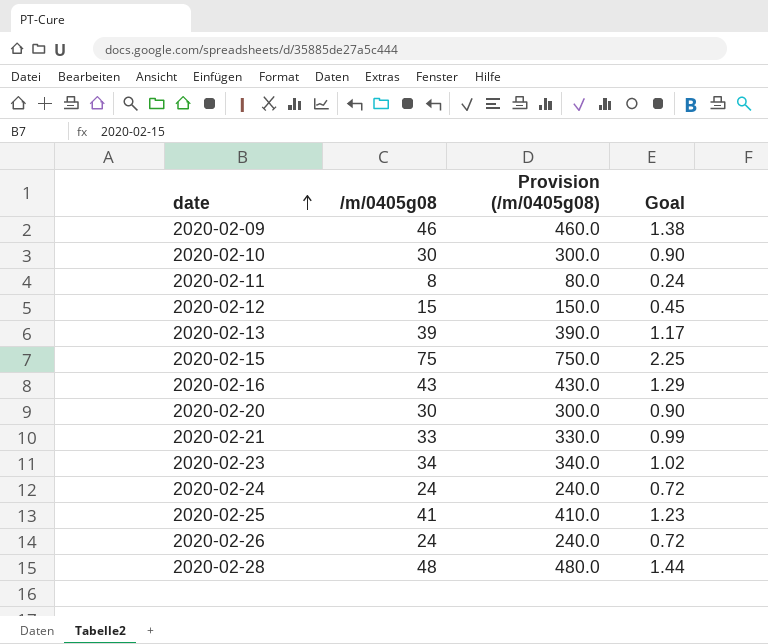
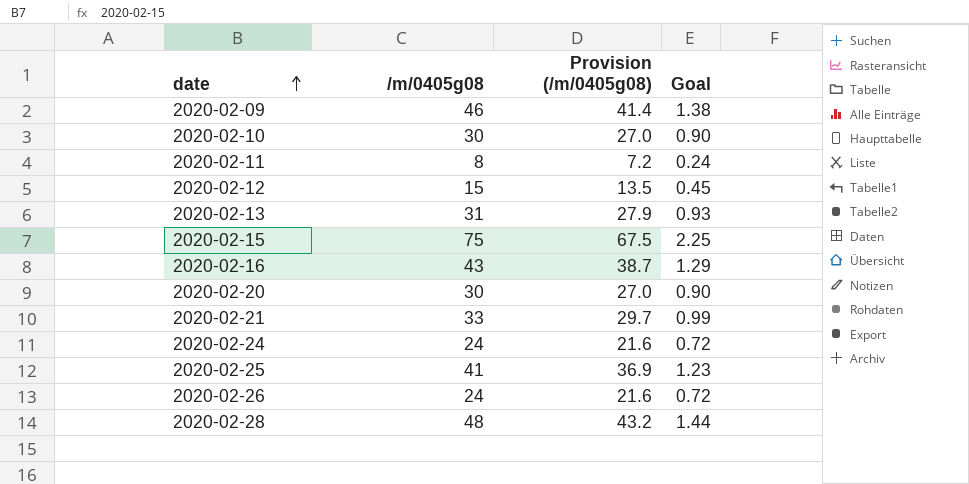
column Provision (/m/0405g08) | formula: [/m/0405g08] * 10 -> [/m/0405g08] * 0.9
row 2020-02-23: 34 | 340.0 | 1.02 -> none
2020-02-13 | /m/0405g08: 39 -> 31
2020-02-13 | Goal: 1.17 -> 0.93

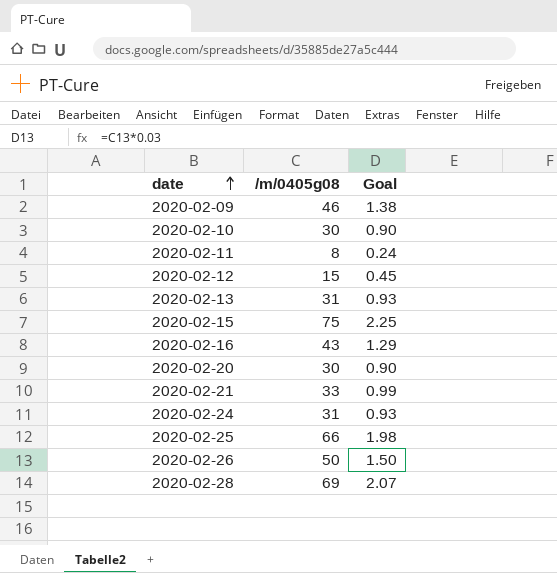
column Provision (/m/0405g08) | formula: [/m/0405g08] * 0.9 -> none
2020-02-24 | /m/0405g08: 24 -> 31
2020-02-24 | Goal: 0.72 -> 0.93
2020-02-25 | /m/0405g08: 41 -> 66
2020-02-25 | Goal: 1.23 -> 1.98
2020-02-26 | /m/0405g08: 24 -> 50
2020-02-26 | Goal: 0.72 -> 1.50
2020-02-28 | /m/0405g08: 48 -> 69
2020-02-28 | Goal: 1.44 -> 2.07

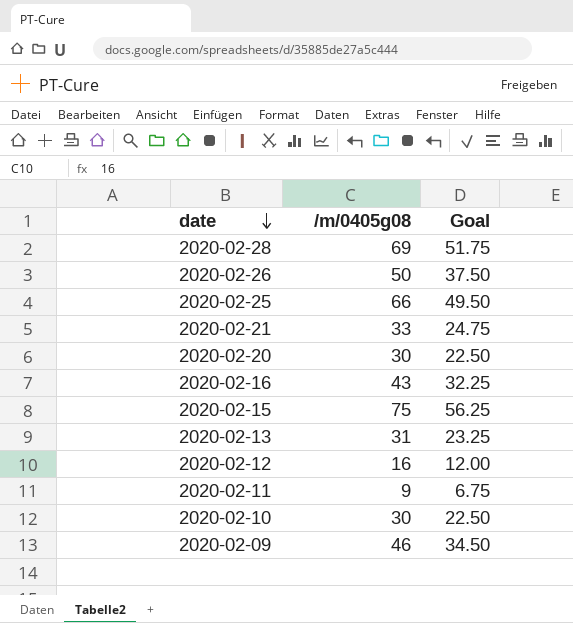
row order: date ascending -> date descending
column Goal | formula: [/m/0405g08] * 0.03 -> [/m/0405g08] * 0.75
row 2020-02-24: 31 | 0.93 -> none
2020-02-12 | /m/0405g08: 15 -> 16
2020-02-11 | /m/0405g08: 8 -> 9

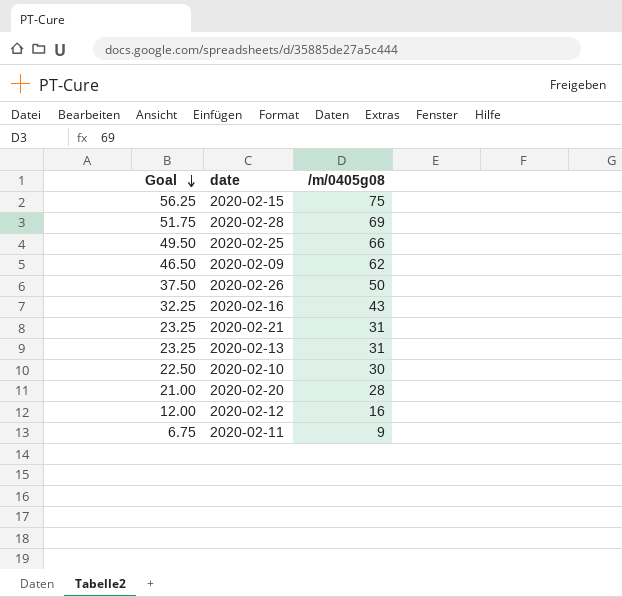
row order: date descending -> Goal descending
column Goal | position: 3 -> 1
2020-02-09 | Goal: 34.50 -> 46.50
2020-02-09 | /m/0405g08: 46 -> 62
2020-02-21 | Goal: 24.75 -> 23.25
2020-02-21 | /m/0405g08: 33 -> 31
2020-02-20 | Goal: 22.50 -> 21.00
2020-02-20 | /m/0405g08: 30 -> 28

